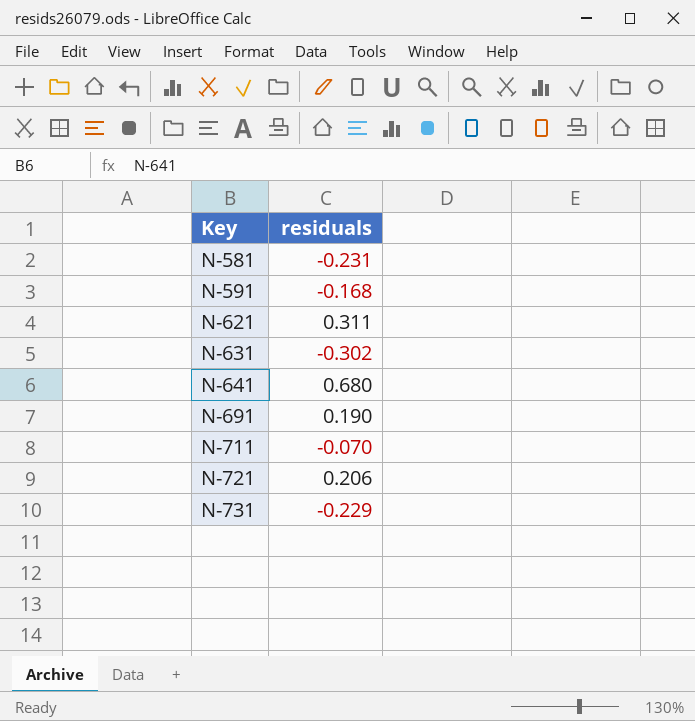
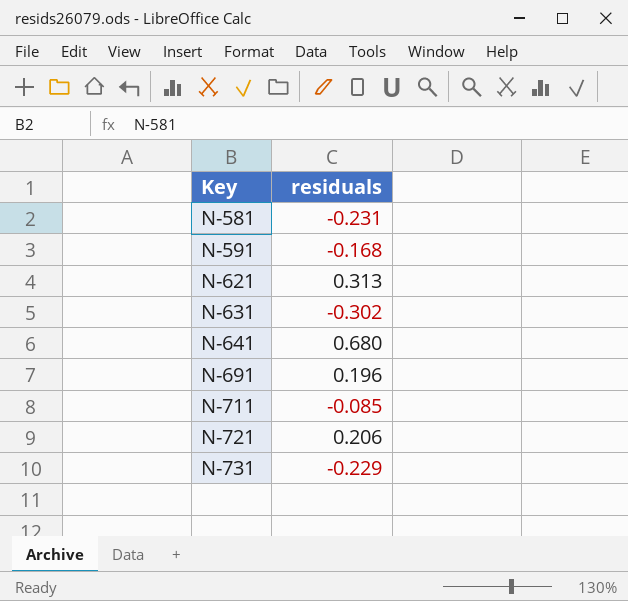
N-621 | residuals: 0.311 -> 0.313
N-691 | residuals: 0.190 -> 0.196
N-711 | residuals: -0.070 -> -0.085

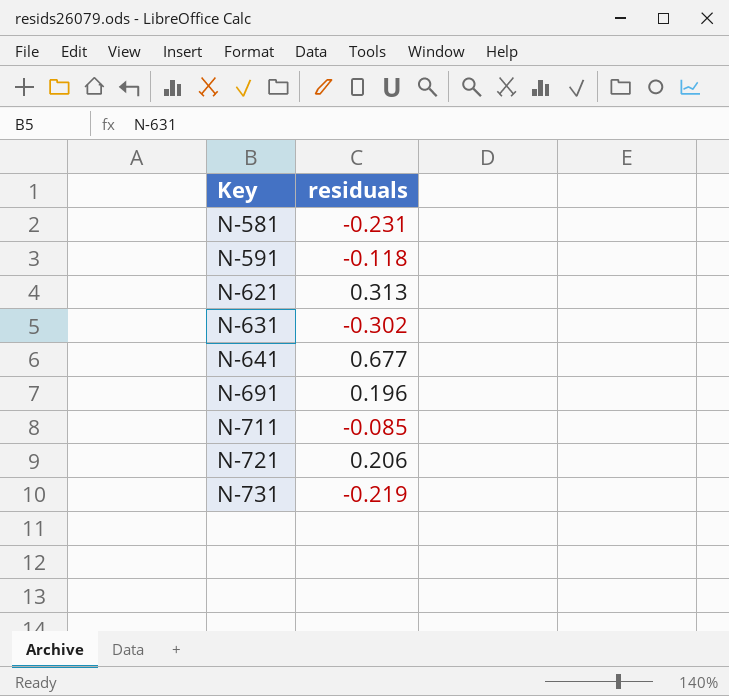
N-591 | residuals: -0.168 -> -0.118
N-641 | residuals: 0.680 -> 0.677
N-731 | residuals: -0.229 -> -0.219

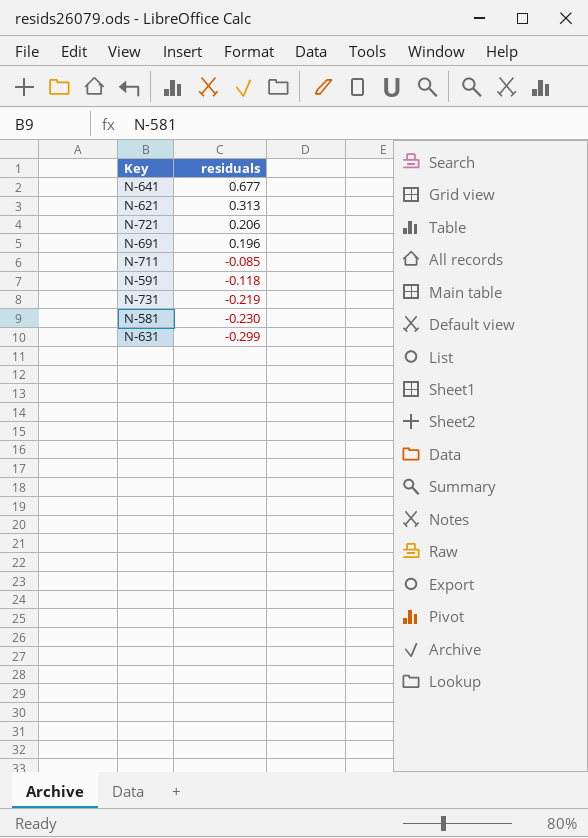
row order: Key ascending -> residuals descending
N-581 | residuals: -0.231 -> -0.230
N-631 | residuals: -0.302 -> -0.299

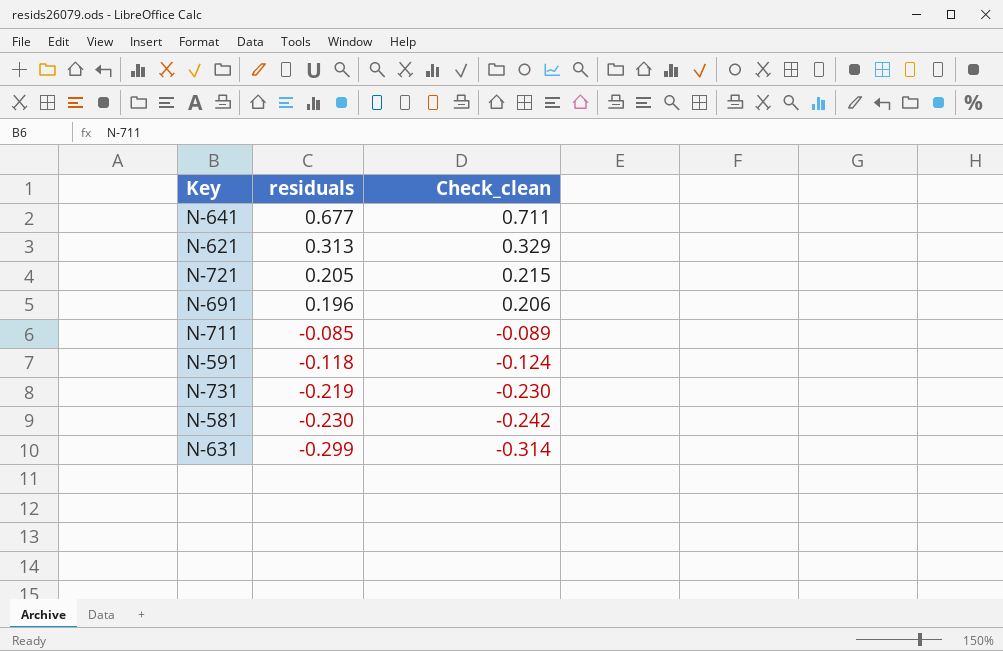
column Check_clean | formula: none -> [residuals] * 1.05
N-721 | residuals: 0.206 -> 0.205

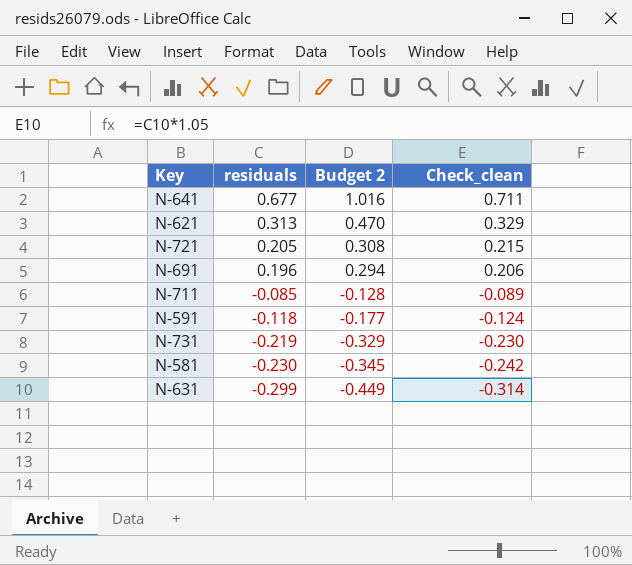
column Budget 2 | formula: none -> [residuals] * 1.5

